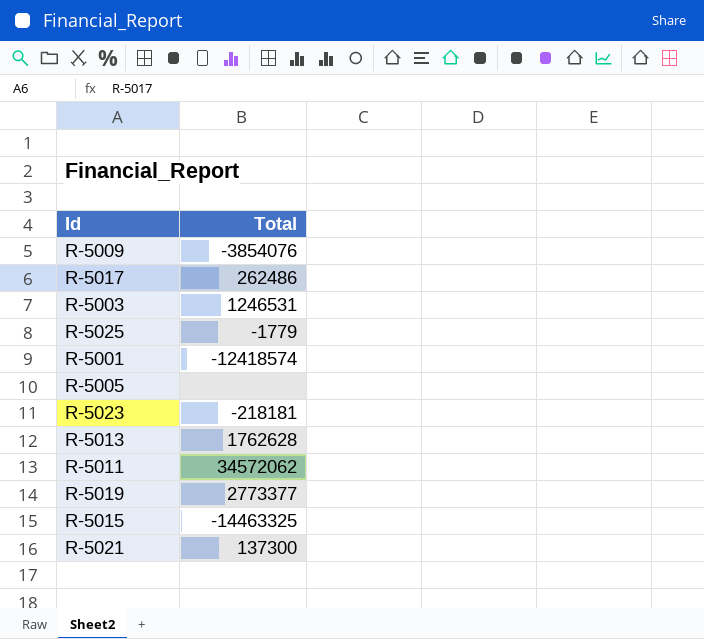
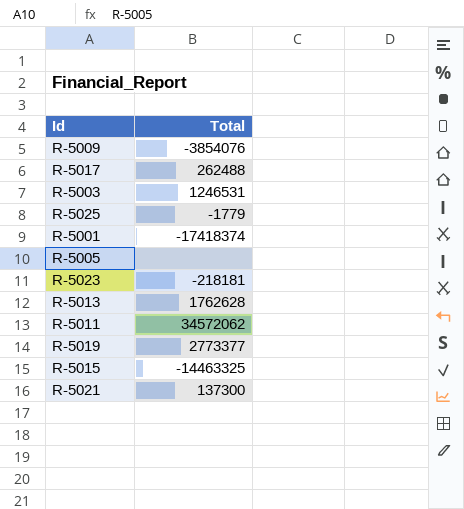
R-5017 | Total: 262486 -> 262488
R-5001 | Total: -12418574 -> -17418374

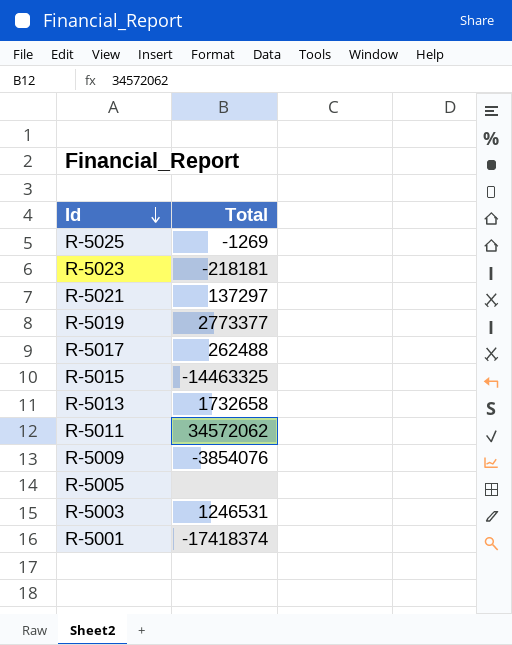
row order: none -> Id descending
R-5025 | Total: -1779 -> -1269
R-5021 | Total: 137300 -> 137297
R-5013 | Total: 1762628 -> 1732658

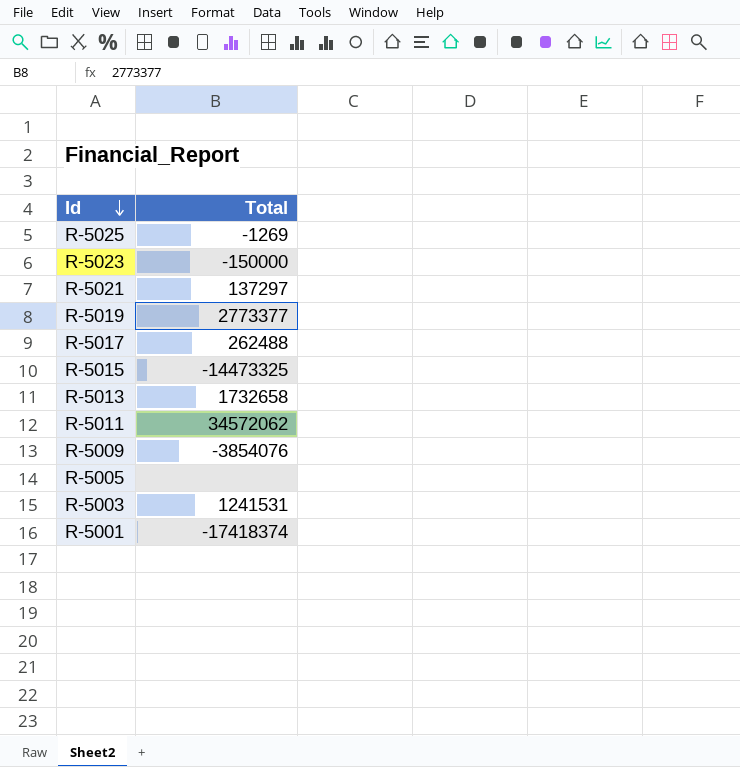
R-5023 | Total: -218181 -> -150000
R-5015 | Total: -14463325 -> -14473325
R-5003 | Total: 1246531 -> 1241531

